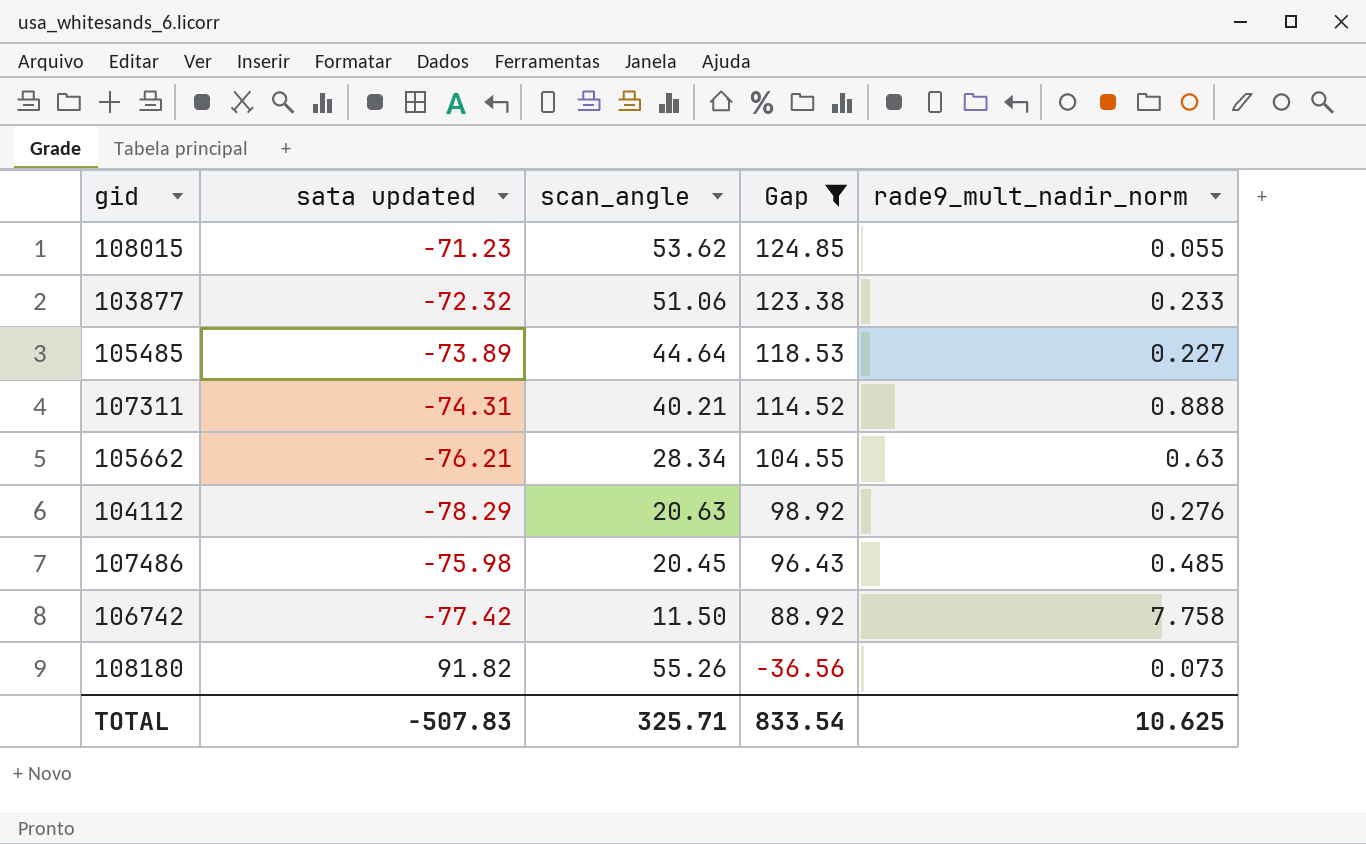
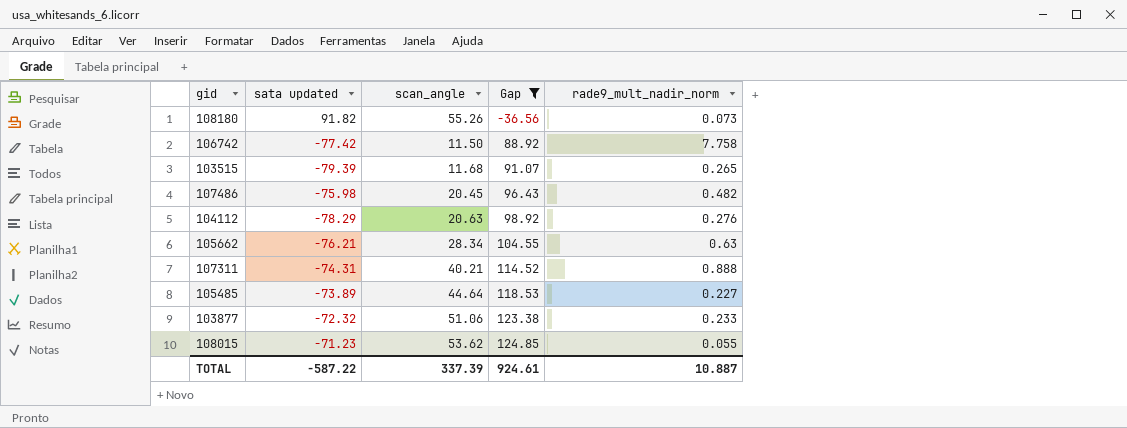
row order: Gap descending -> Gap ascending
row 103515: none -> -79.39 | 11.68 | 91.07 | 0.265
107486 | rade9_mult_nadir_norm: 0.485 -> 0.482
TOTAL | sata updated: -507.83 -> -587.22
TOTAL | scan_angle: 325.71 -> 337.39
TOTAL | Gap: 833.54 -> 924.61
TOTAL | rade9_mult_nadir_norm: 10.625 -> 10.887

